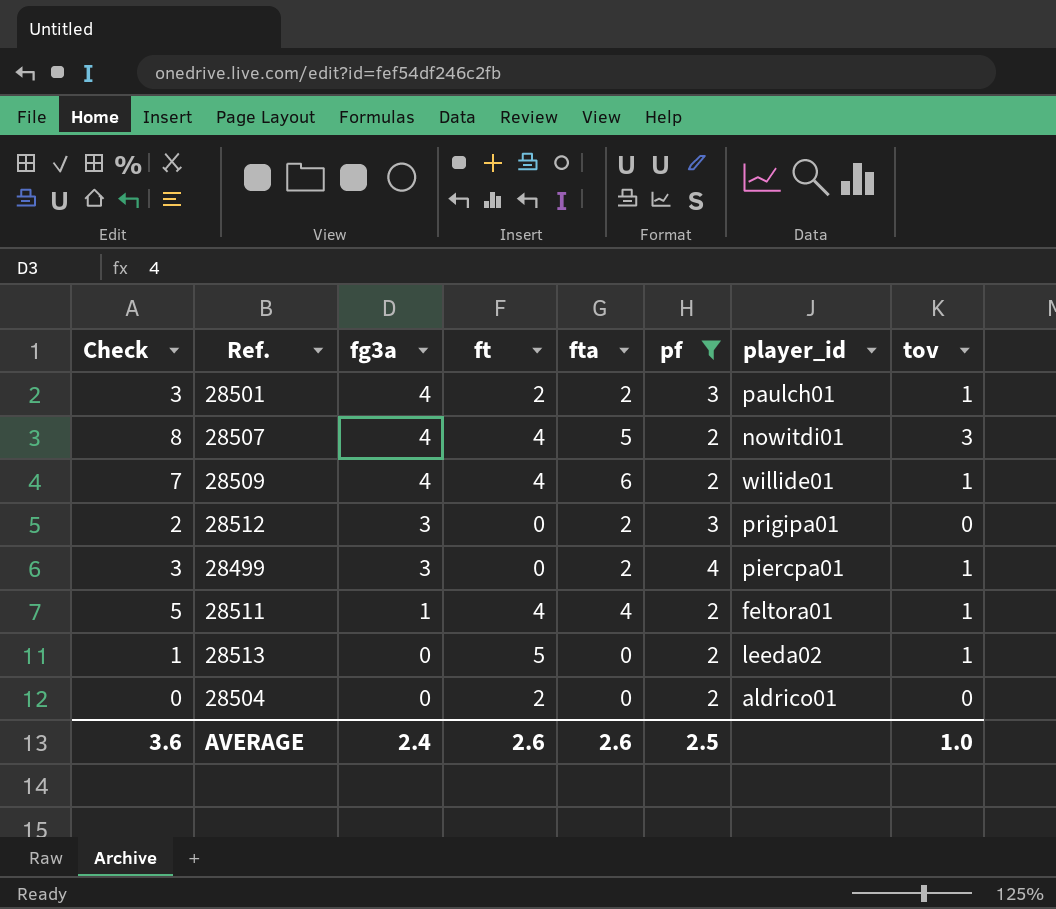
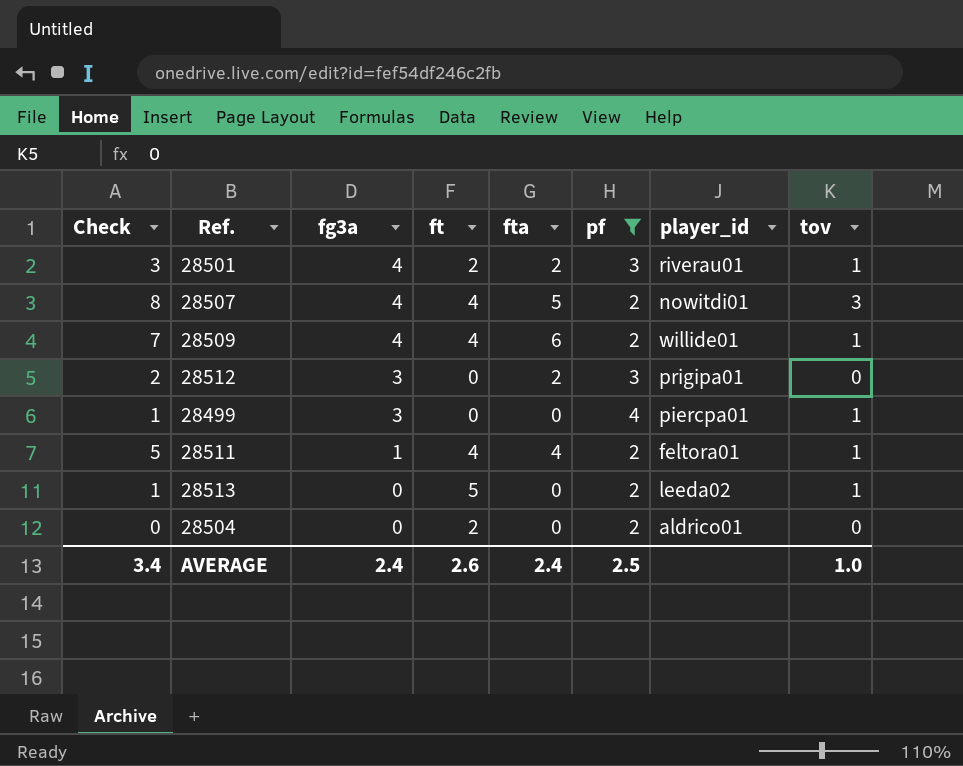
28501 | player_id: paulch01 -> riverau01
28499 | Check: 3 -> 1
28499 | fta: 2 -> 0
AVERAGE | Check: 3.6 -> 3.4
AVERAGE | fta: 2.6 -> 2.4

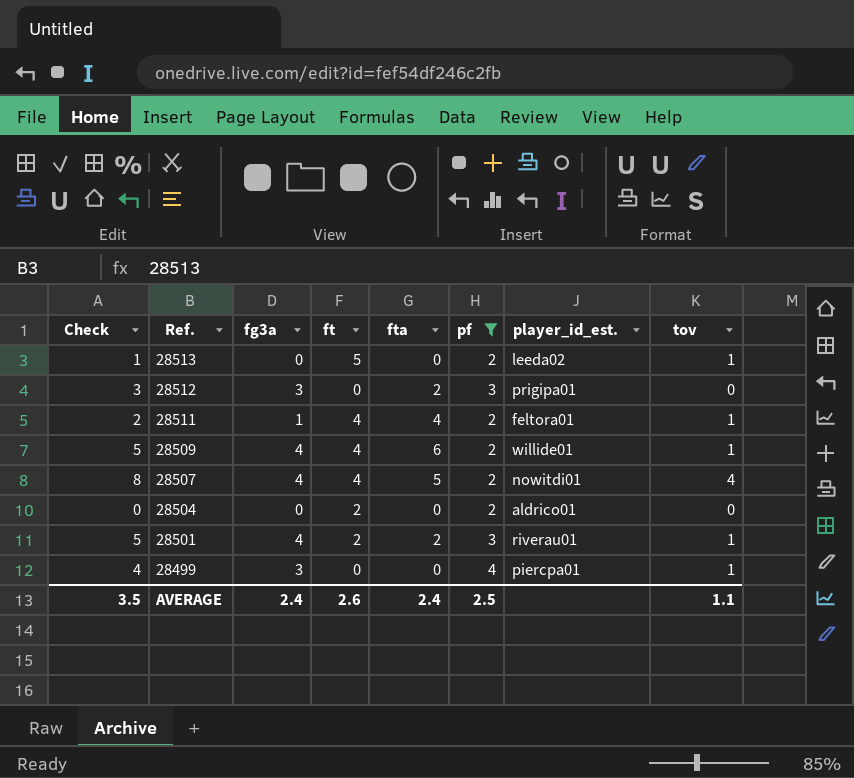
row order: fg3a descending -> Ref. descending
column Check | formula: [fta] + [tov] -> [fg3a] + [tov]
column name: player_id -> player_id_est.
28507 | tov: 3 -> 4
AVERAGE | Check: 3.4 -> 3.5
AVERAGE | tov: 1.0 -> 1.1

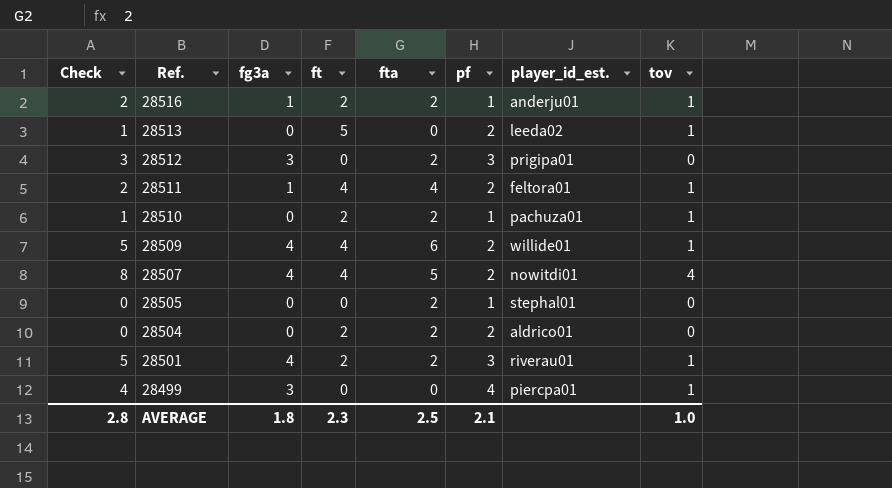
filter: pf != 1 -> none
28504 | fta: 0 -> 2
AVERAGE | Check: 3.5 -> 2.8
AVERAGE | fg3a: 2.4 -> 1.8
AVERAGE | ft: 2.6 -> 2.3
AVERAGE | fta: 2.4 -> 2.5
AVERAGE | pf: 2.5 -> 2.1
AVERAGE | tov: 1.1 -> 1.0

